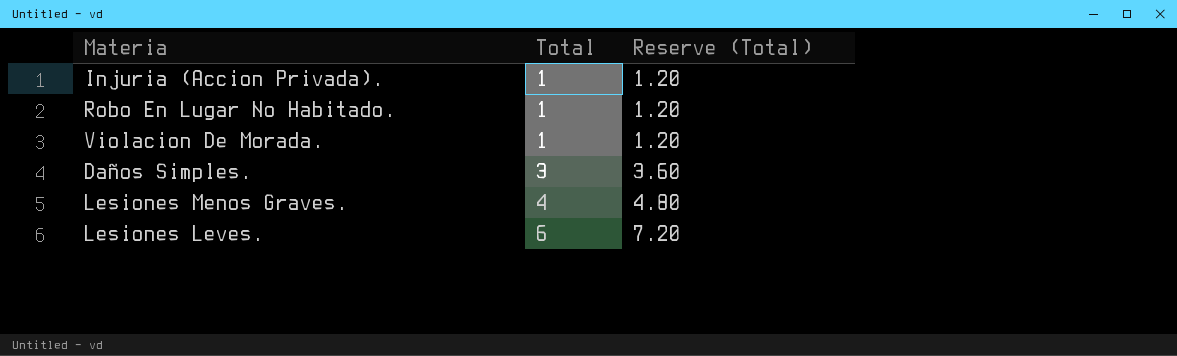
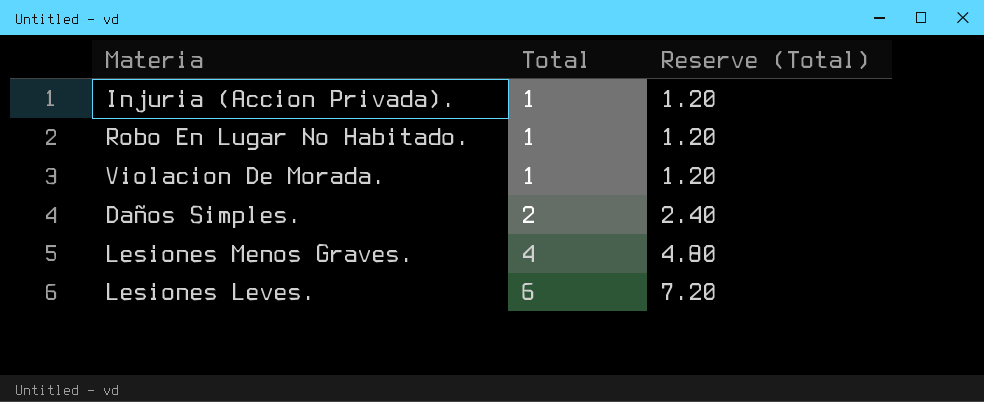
Daños Simples. | Total: 3 -> 2
Daños Simples. | Reserve (Total): 3.60 -> 2.40

